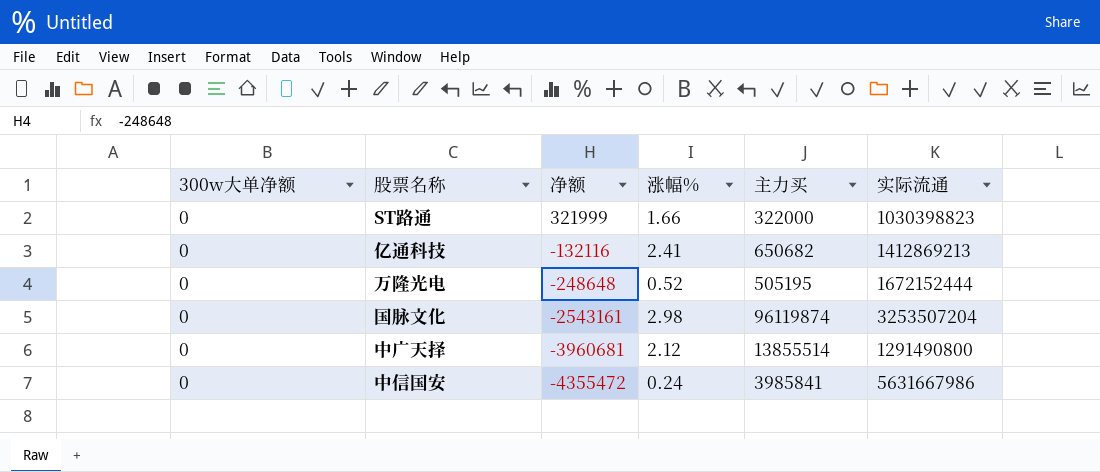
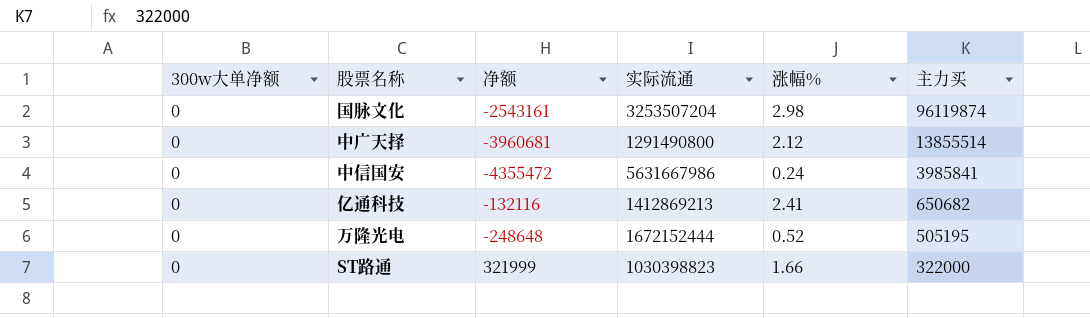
row order: 净额 descending -> 主力买 descending
column 实际流通 | position: 6 -> 4

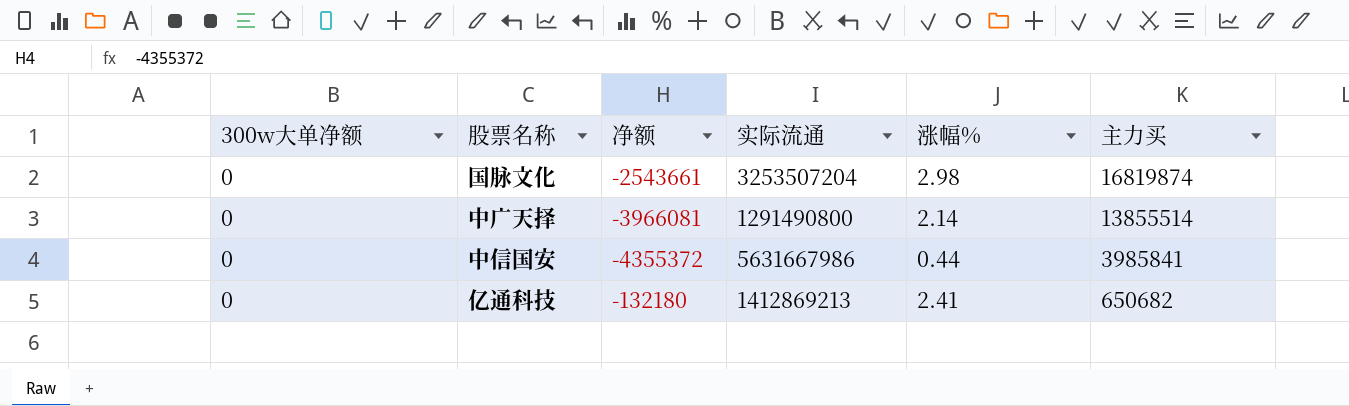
row 万隆光电: 0 | -248648 | 1672152444 | 0.52 | 505195 -> none
row ST路通: 0 | 321999 | 1030398823 | 1.66 | 322000 -> none
国脉文化 | 净额: -2543161 -> -2543661
国脉文化 | 主力买: 96119874 -> 16819874
中广天择 | 净额: -3960681 -> -3966081
中广天择 | 涨幅%: 2.12 -> 2.14
中信国安 | 净额: -4355472 -> -4355372
中信国安 | 涨幅%: 0.24 -> 0.44
亿通科技 | 净额: -132116 -> -132180

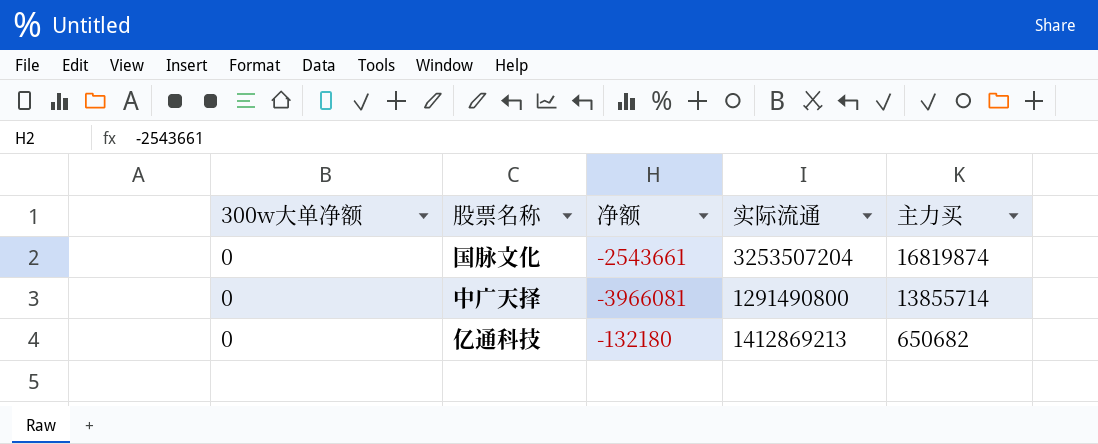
column 涨幅% | position: 5 -> none
row 中信国安: 0 | -4355372 | 5631667986 | 0.44 | 3985841 -> none
中广天择 | 主力买: 13855514 -> 13855714

